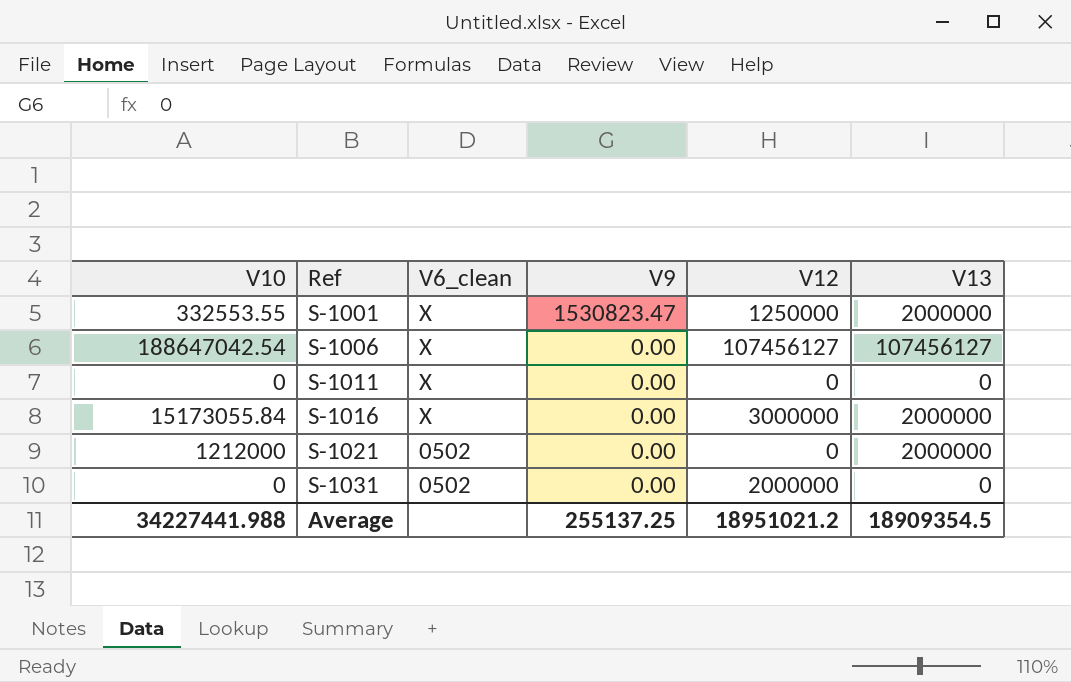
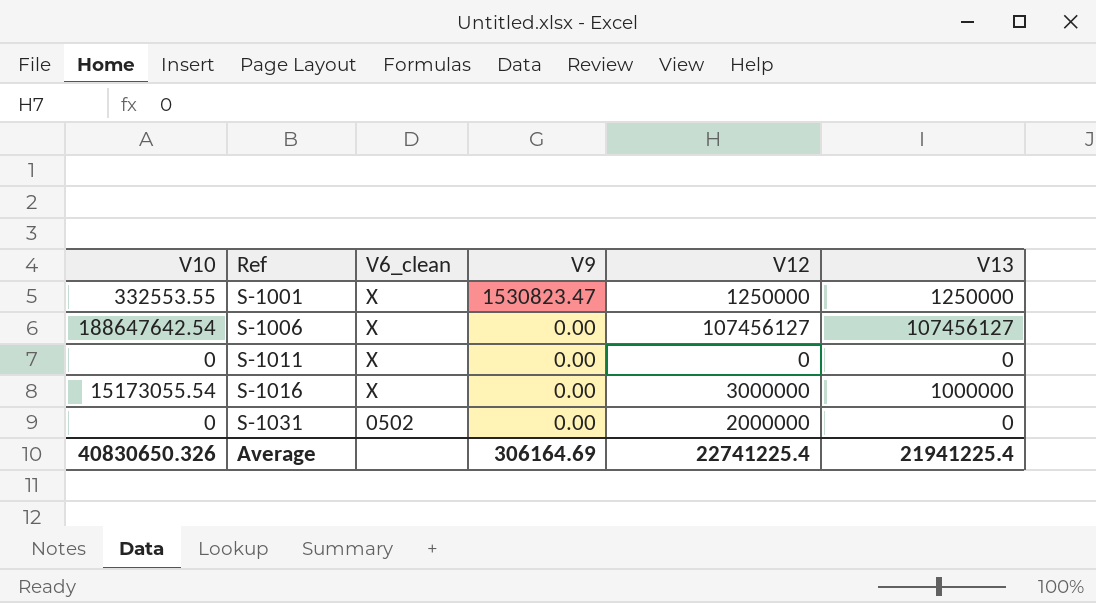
row S-1021: 1212000 | 0502 | 0.00 | 0 | 2000000 -> none
S-1001 | V13: 2000000 -> 1250000
S-1006 | V10: 188647042.54 -> 188647642.54
S-1016 | V10: 15173055.84 -> 15173055.54
S-1016 | V13: 2000000 -> 1000000
Average | V10: 34227441.988 -> 40830650.326
Average | V9: 255137.25 -> 306164.69
Average | V12: 18951021.2 -> 22741225.4
Average | V13: 18909354.5 -> 21941225.4

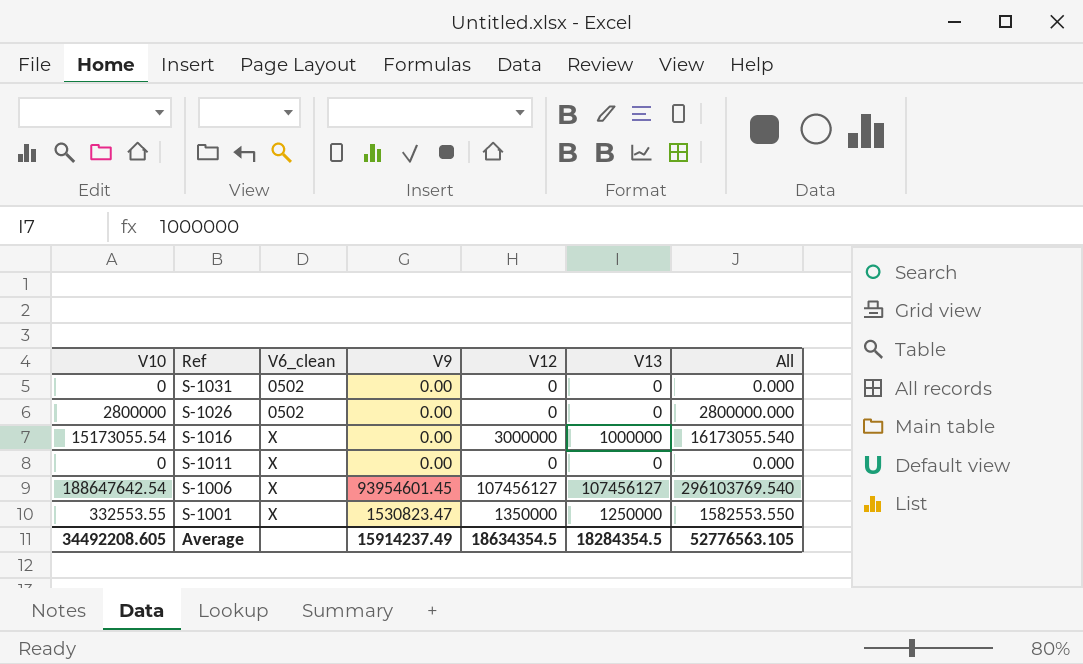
row order: Ref ascending -> Ref descending
column All | formula: none -> [V10] + [V13]
S-1031 | V12: 2000000 -> 0
row S-1026: none -> 2800000 | 0502 | 0.00 | 0 | 0 | 2800000.000
S-1006 | V9: 0.00 -> 93954601.45
S-1001 | V12: 1250000 -> 1350000
Average | V10: 40830650.326 -> 34492208.605
Average | V9: 306164.69 -> 15914237.49
Average | V12: 22741225.4 -> 18634354.5
Average | V13: 21941225.4 -> 18284354.5

